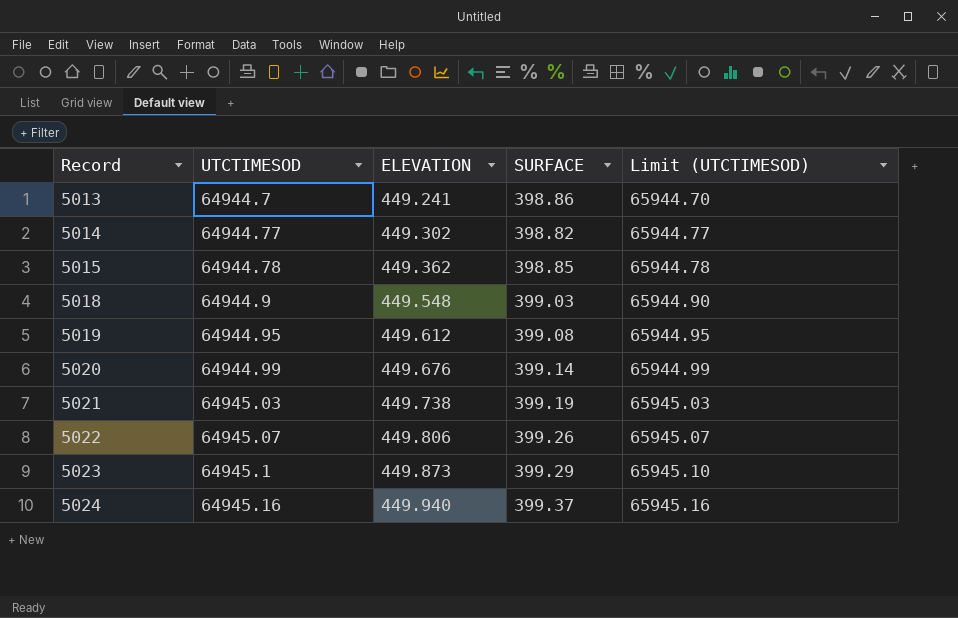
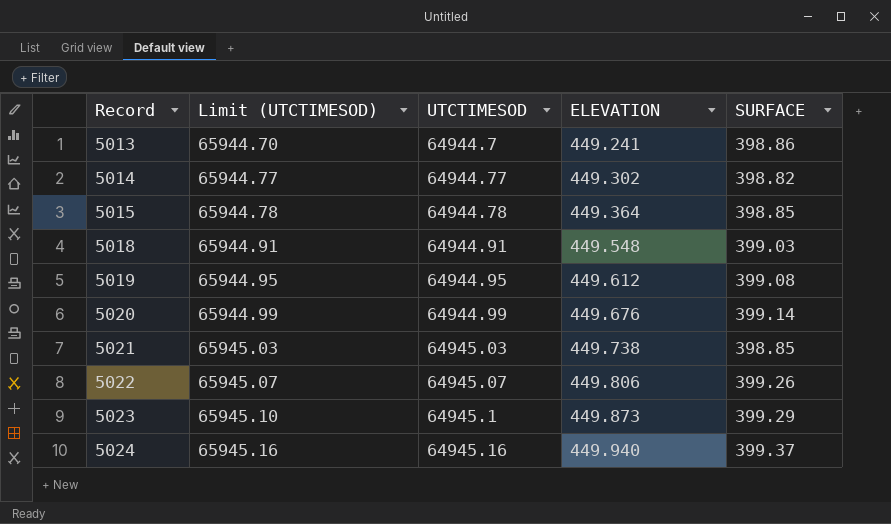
column Limit (UTCTIMESOD) | position: 5 -> 2
5015 | ELEVATION: 449.362 -> 449.364
5018 | Limit (UTCTIMESOD): 65944.90 -> 65944.91
5018 | UTCTIMESOD: 64944.9 -> 64944.91
5021 | SURFACE: 399.19 -> 398.85

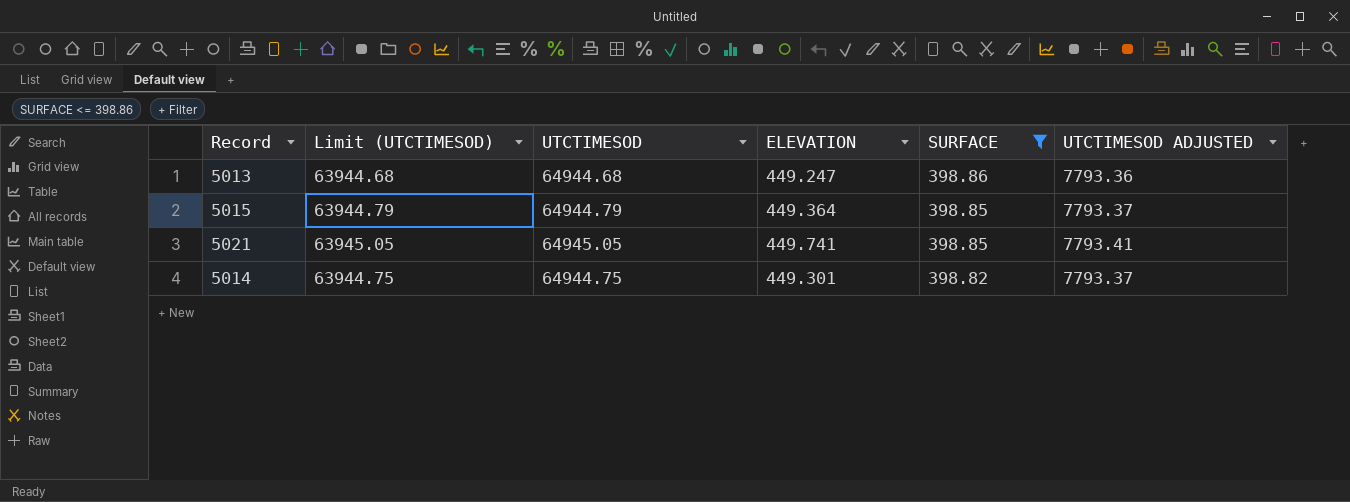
filter: none -> SURFACE <= 398.86
row order: Record ascending -> SURFACE descending
column Limit (UTCTIMESOD) | formula: [UTCTIMESOD] + 1000 -> [UTCTIMESOD] - 1000
column UTCTIMESOD ADJUSTED | formula: none -> [UTCTIMESOD] * 0.12
5013 | UTCTIMESOD: 64944.7 -> 64944.68
5013 | ELEVATION: 449.241 -> 449.247
5015 | UTCTIMESOD: 64944.78 -> 64944.79
5021 | UTCTIMESOD: 64945.03 -> 64945.05
5021 | ELEVATION: 449.738 -> 449.741
5014 | UTCTIMESOD: 64944.77 -> 64944.75
5014 | ELEVATION: 449.302 -> 449.301

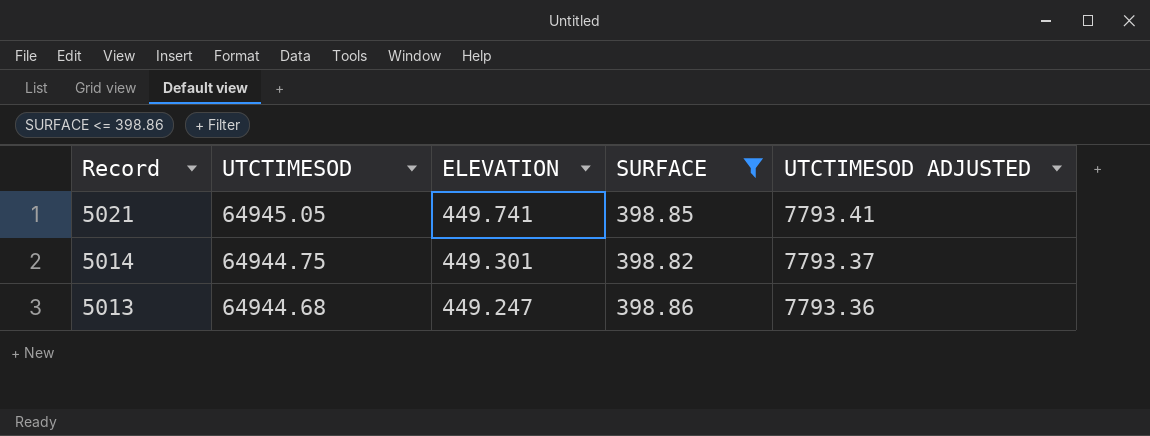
row order: SURFACE descending -> Record descending
column Limit (UTCTIMESOD) | formula: [UTCTIMESOD] - 1000 -> none
row 5015: 63944.79 | 64944.79 | 449.364 | 398.85 | 7793.37 -> none

